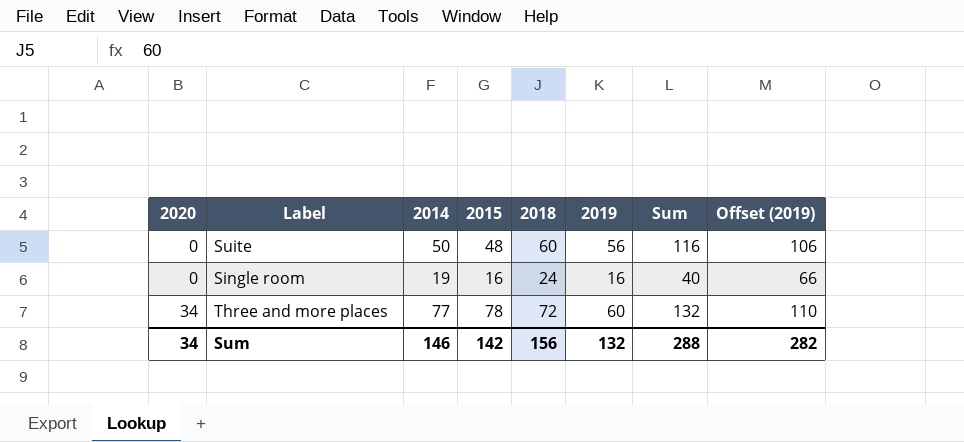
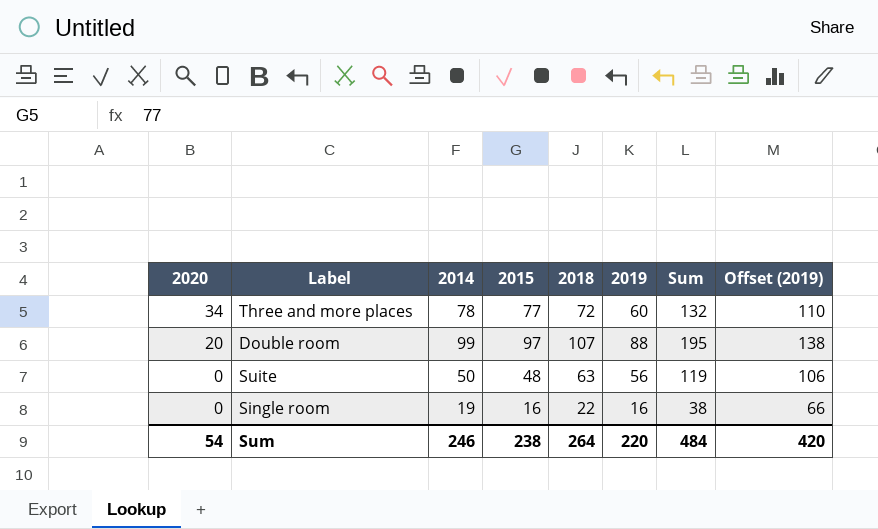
row order: 2020 ascending -> 2020 descending
Three and more places | 2014: 77 -> 78
Three and more places | 2015: 78 -> 77
row Double room: none -> 20 | 99 | 97 | 107 | 88 | 195 | 138
Suite | 2018: 60 -> 63
Suite | Sum: 116 -> 119
Single room | 2018: 24 -> 22
Single room | Sum: 40 -> 38
Sum | 2020: 34 -> 54
Sum | 2014: 146 -> 246
Sum | 2015: 142 -> 238
Sum | 2018: 156 -> 264
Sum | 2019: 132 -> 220
Sum | Sum: 288 -> 484
Sum | Offset (2019): 282 -> 420

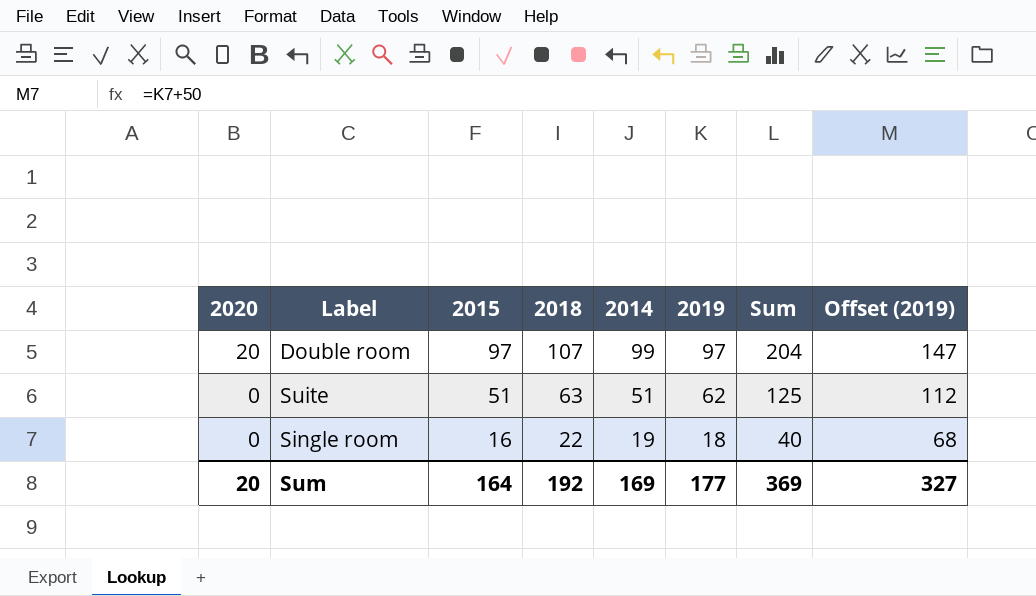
column 2014 | position: 3 -> 5
row Three and more places: 34 | 78 | 77 | 72 | 60 | 132 | 110 -> none
Double room | 2019: 88 -> 97
Double room | Sum: 195 -> 204
Double room | Offset (2019): 138 -> 147
Suite | 2015: 48 -> 51
Suite | 2014: 50 -> 51
Suite | 2019: 56 -> 62
Suite | Sum: 119 -> 125
Suite | Offset (2019): 106 -> 112
Single room | 2019: 16 -> 18
Single room | Sum: 38 -> 40
Single room | Offset (2019): 66 -> 68
Sum | 2020: 54 -> 20
Sum | 2015: 238 -> 164
Sum | 2018: 264 -> 192
Sum | 2014: 246 -> 169
Sum | 2019: 220 -> 177
Sum | Sum: 484 -> 369
Sum | Offset (2019): 420 -> 327

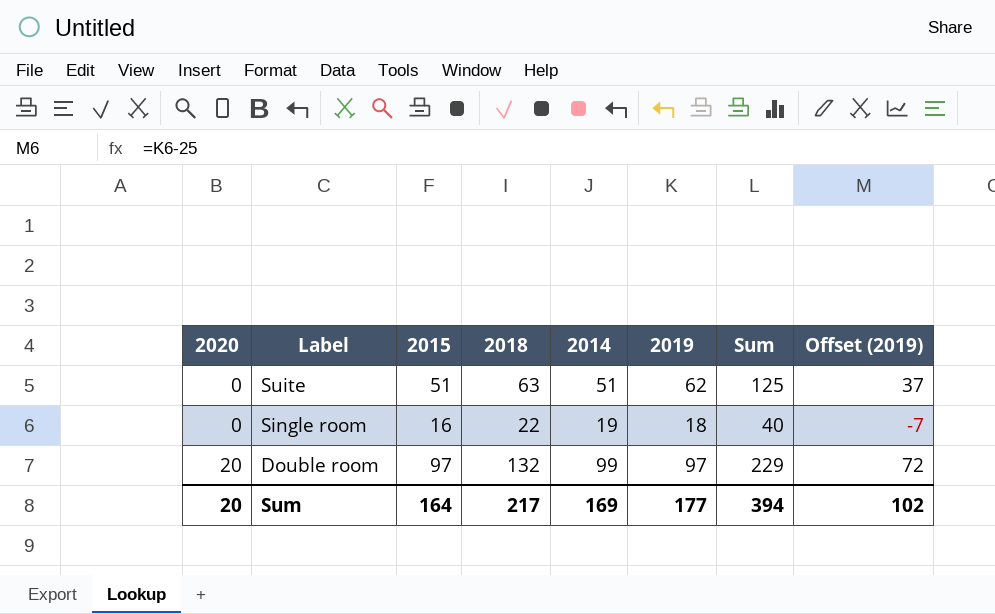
row order: 2020 descending -> 2020 ascending
column Offset (2019) | formula: [2019] + 50 -> [2019] - 25
Double room | 2018: 107 -> 132
Double room | Sum: 204 -> 229
Sum | 2018: 192 -> 217
Sum | Sum: 369 -> 394
Sum | Offset (2019): 327 -> 102

